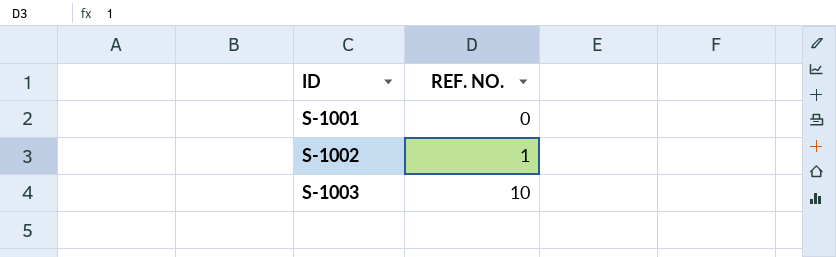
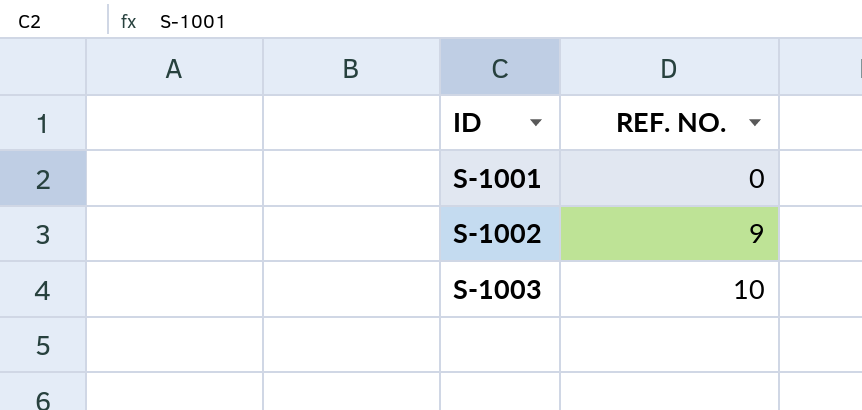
S-1002 | REF. NO.: 1 -> 9

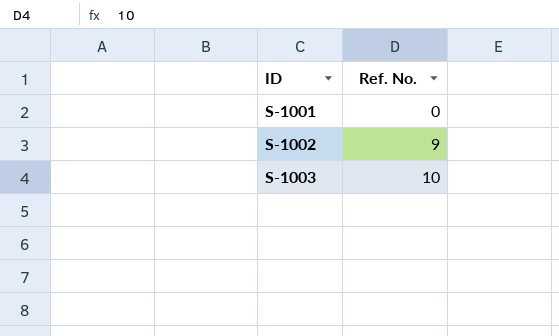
column name: REF. NO. -> Ref. No.

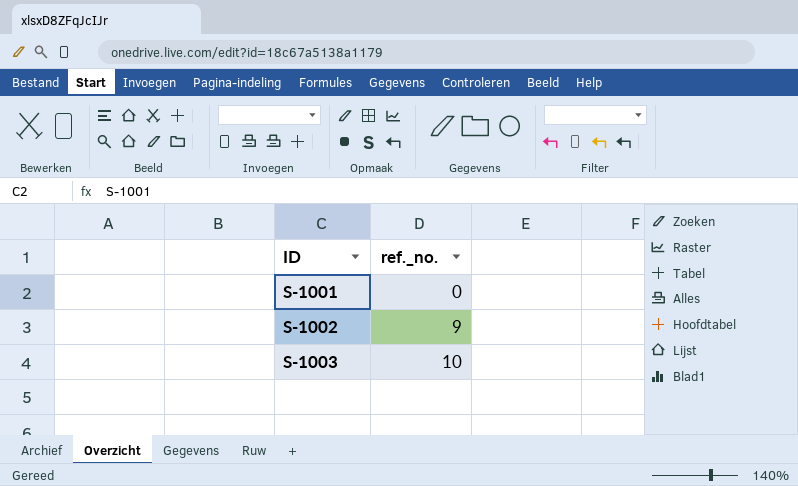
column name: Ref. No. -> ref._no.

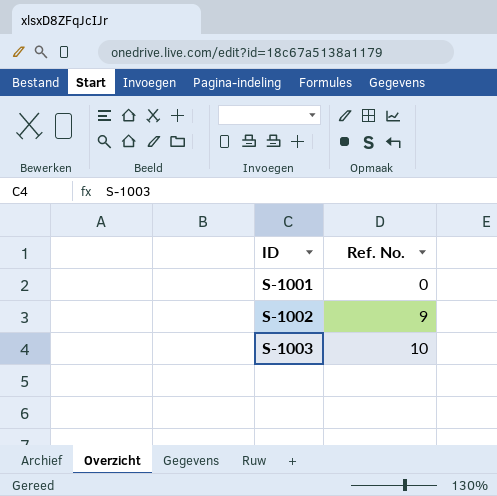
column name: ref._no. -> Ref. No.

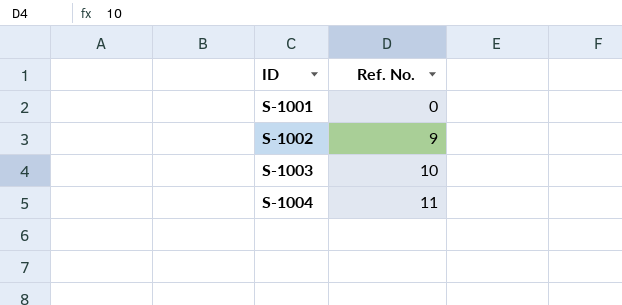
row S-1004: none -> 11

